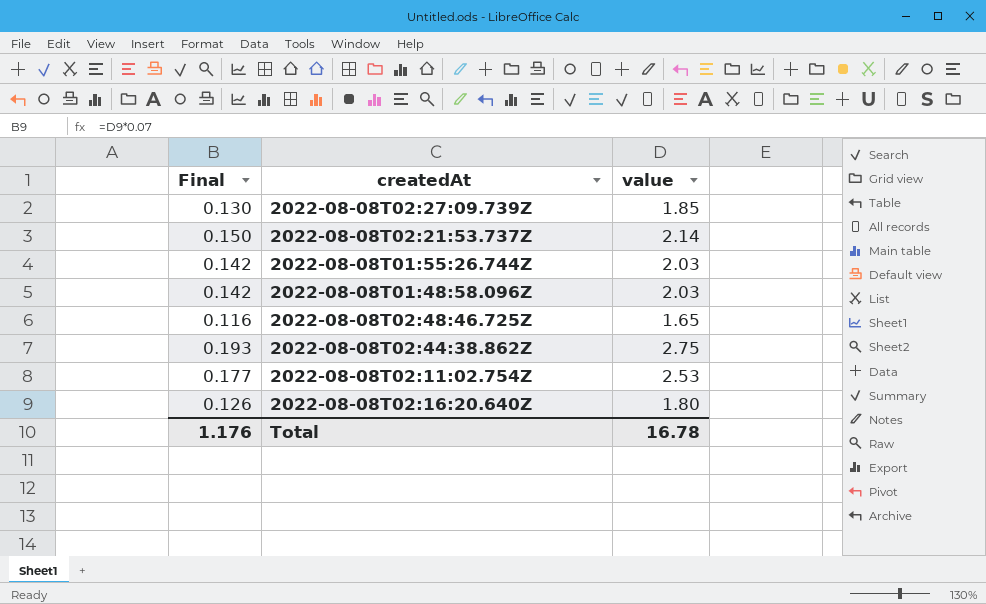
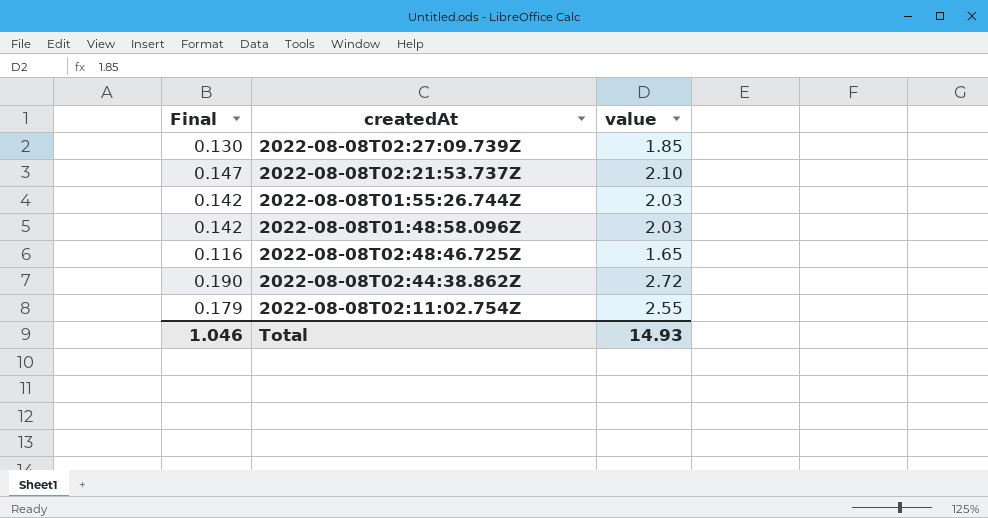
row 2022-08-08T02:16:20.640Z: 0.126 | 1.80 -> none
2022-08-08T02:21:53.737Z | Final: 0.150 -> 0.147
2022-08-08T02:21:53.737Z | value: 2.14 -> 2.10
2022-08-08T02:44:38.862Z | Final: 0.193 -> 0.190
2022-08-08T02:44:38.862Z | value: 2.75 -> 2.72
2022-08-08T02:11:02.754Z | Final: 0.177 -> 0.179
2022-08-08T02:11:02.754Z | value: 2.53 -> 2.55
Total | Final: 1.176 -> 1.046
Total | value: 16.78 -> 14.93

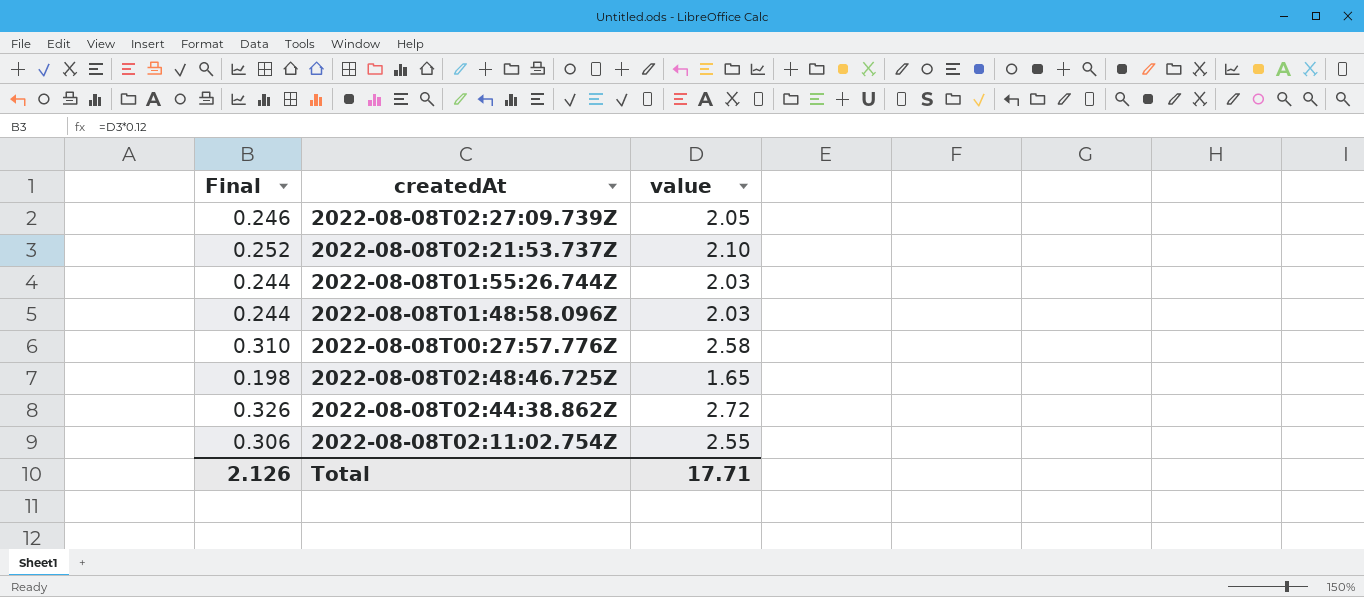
column Final | formula: [value] * 0.07 -> [value] * 0.12
2022-08-08T02:27:09.739Z | value: 1.85 -> 2.05
row 2022-08-08T00:27:57.776Z: none -> 0.310 | 2.58
Total | Final: 1.046 -> 2.126
Total | value: 14.93 -> 17.71

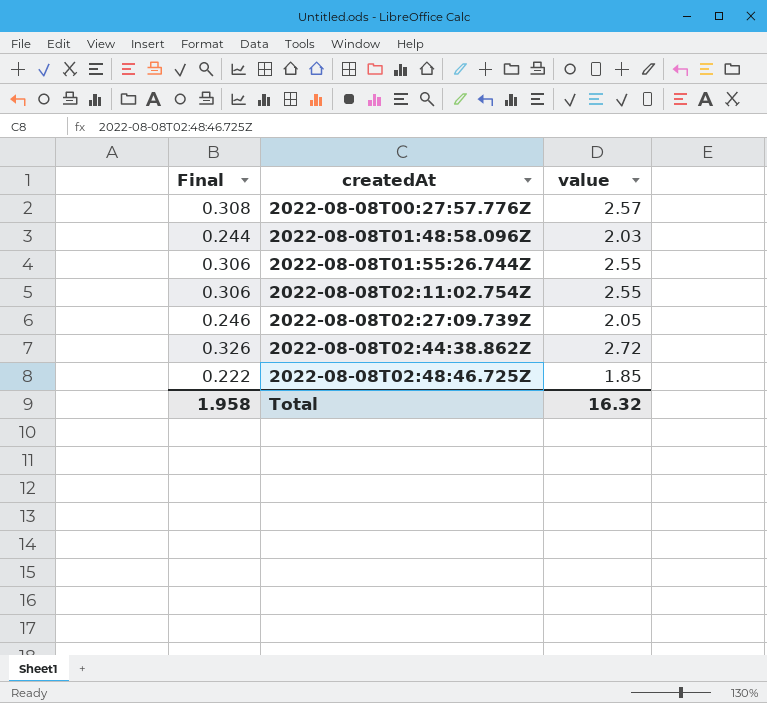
row order: none -> createdAt ascending
row 2022-08-08T02:21:53.737Z: 0.252 | 2.10 -> none
2022-08-08T00:27:57.776Z | Final: 0.310 -> 0.308
2022-08-08T00:27:57.776Z | value: 2.58 -> 2.57
2022-08-08T01:55:26.744Z | Final: 0.244 -> 0.306
2022-08-08T01:55:26.744Z | value: 2.03 -> 2.55
2022-08-08T02:48:46.725Z | Final: 0.198 -> 0.222
2022-08-08T02:48:46.725Z | value: 1.65 -> 1.85
Total | Final: 2.126 -> 1.958
Total | value: 17.71 -> 16.32

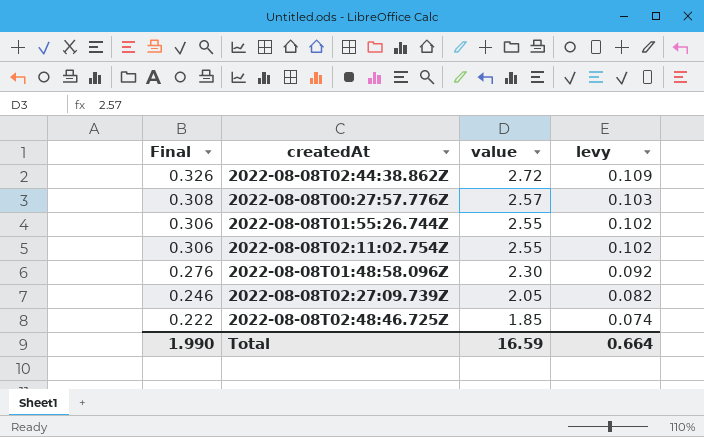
row order: createdAt ascending -> Final descending
column levy | formula: none -> [value] * 0.04
2022-08-08T01:48:58.096Z | Final: 0.244 -> 0.276
2022-08-08T01:48:58.096Z | value: 2.03 -> 2.30
Total | Final: 1.958 -> 1.990
Total | value: 16.32 -> 16.59

